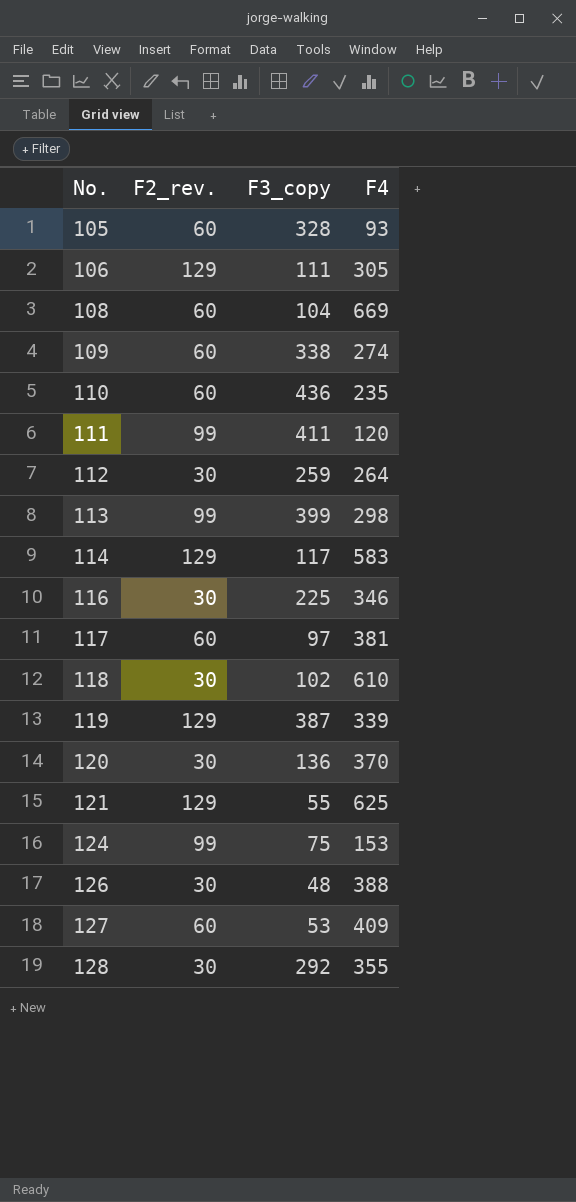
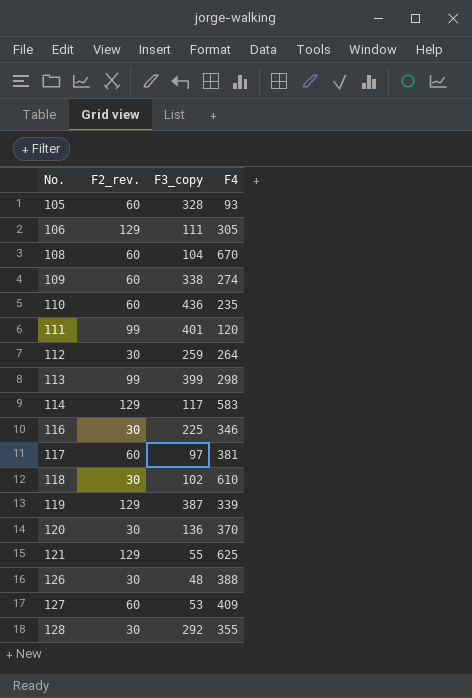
row 124: 99 | 75 | 153 -> none
108 | F4: 669 -> 670
111 | F3_copy: 411 -> 401

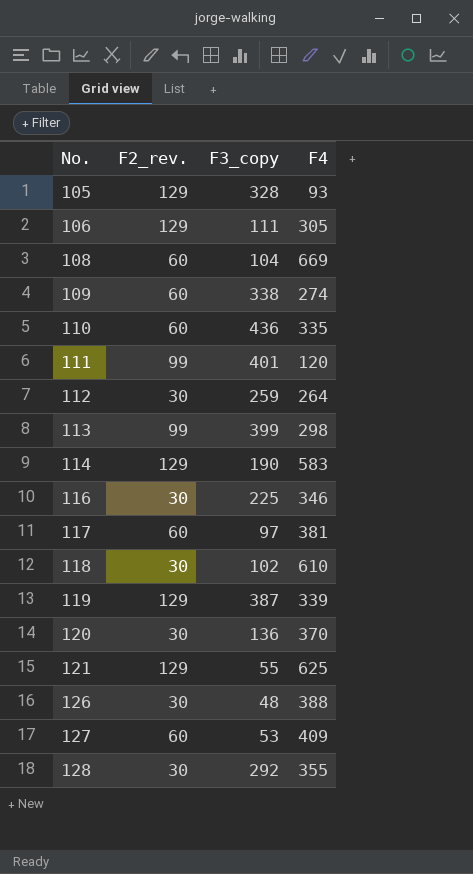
105 | F2_rev.: 60 -> 129
108 | F4: 670 -> 669
110 | F4: 235 -> 335
114 | F3_copy: 117 -> 190

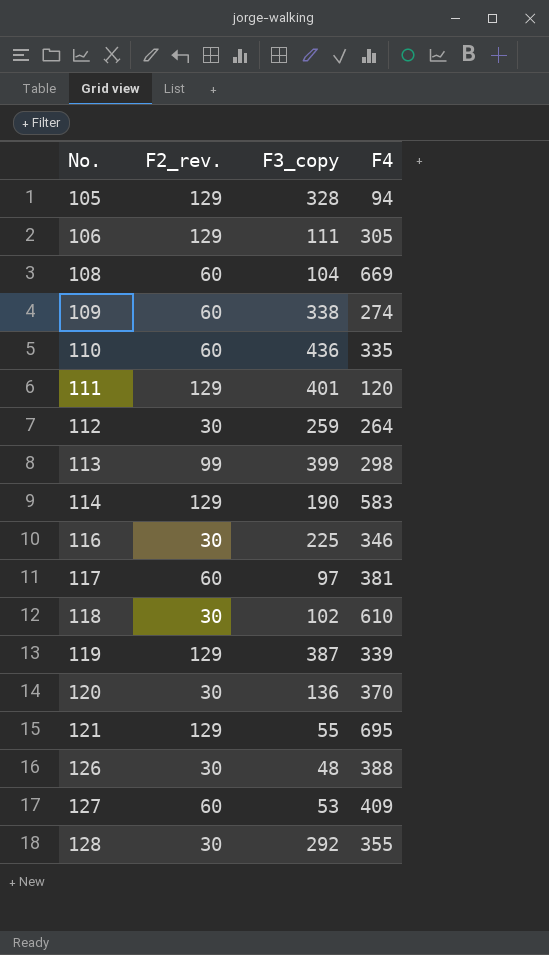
105 | F4: 93 -> 94
111 | F2_rev.: 99 -> 129
121 | F4: 625 -> 695

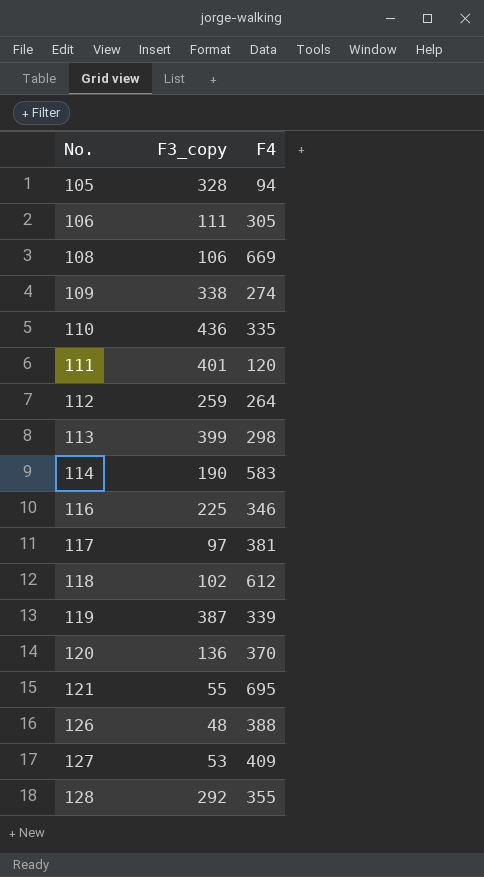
column F2_rev. | position: 2 -> none
108 | F3_copy: 104 -> 106
118 | F4: 610 -> 612

